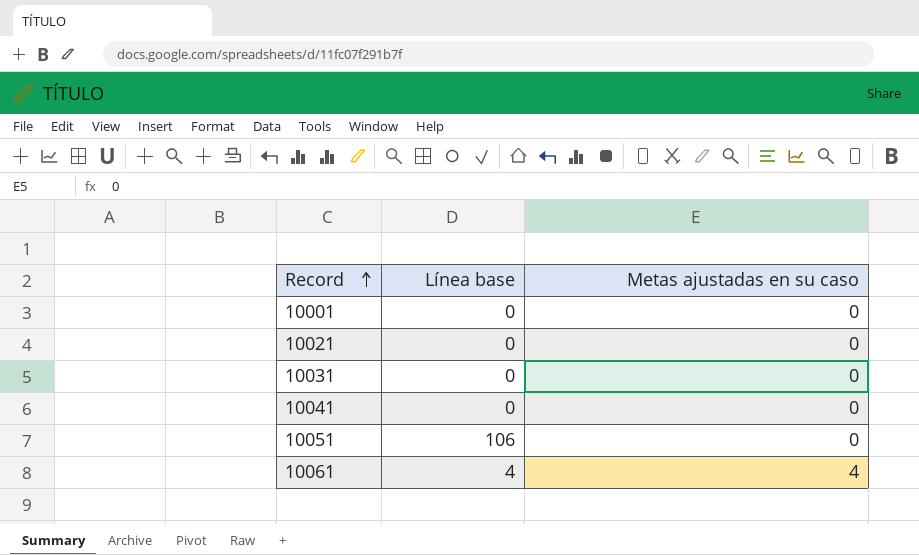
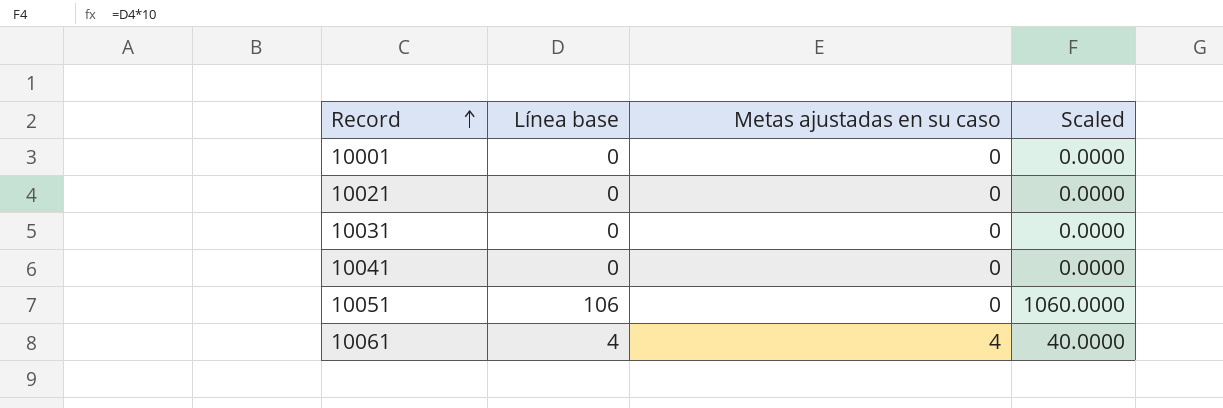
column Scaled | formula: none -> [Línea base] * 10

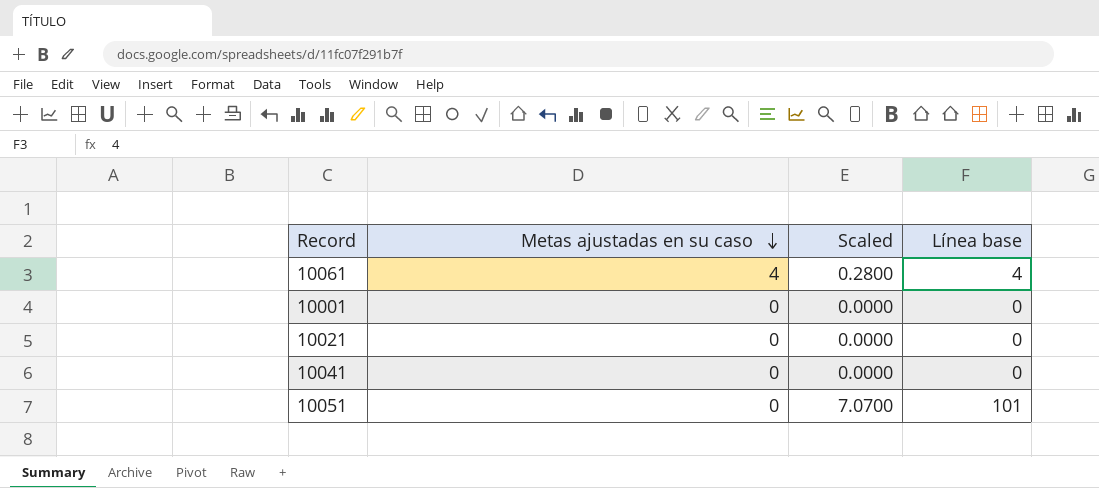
row order: Record ascending -> Metas ajustadas en su caso descending
column Scaled | formula: [Línea base] * 10 -> [Línea base] * 0.07
column Línea base | position: 2 -> 4
row 10031: 0 | 0 | 0.0000 -> none
10051 | Línea base: 106 -> 101

